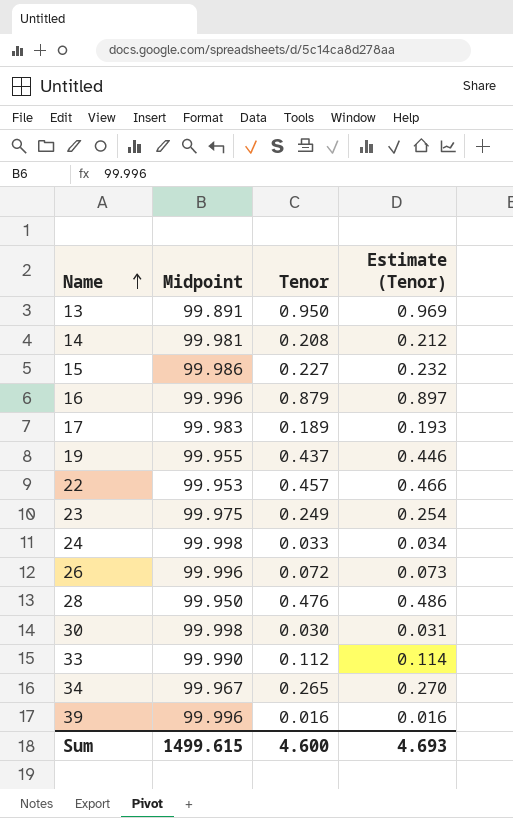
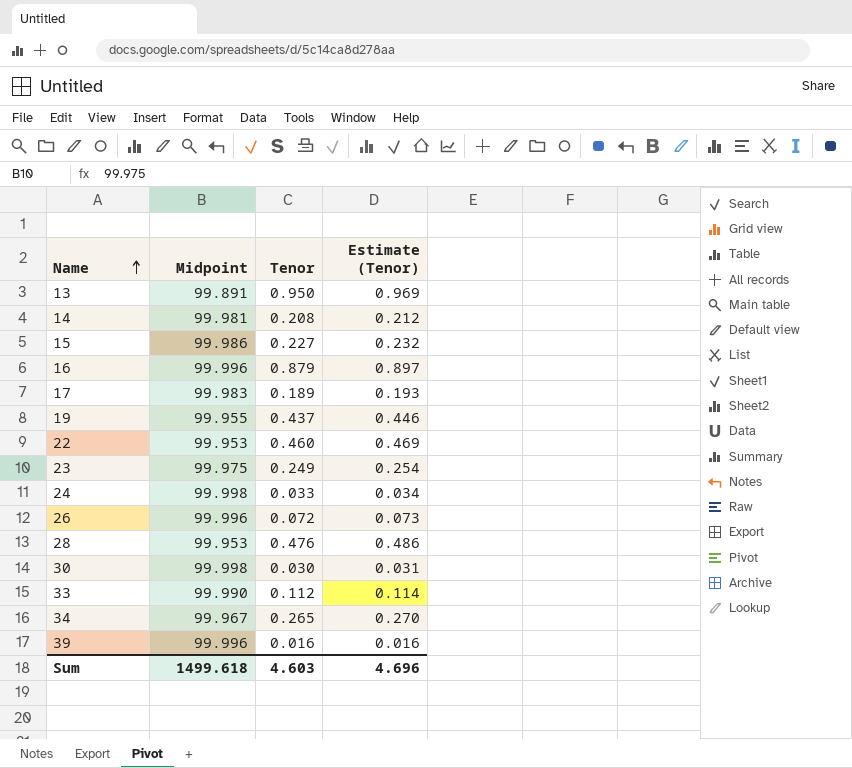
22 | Tenor: 0.457 -> 0.460
22 | Estimate (Tenor): 0.466 -> 0.469
28 | Midpoint: 99.950 -> 99.953
Sum | Midpoint: 1499.615 -> 1499.618
Sum | Tenor: 4.600 -> 4.603
Sum | Estimate (Tenor): 4.693 -> 4.696

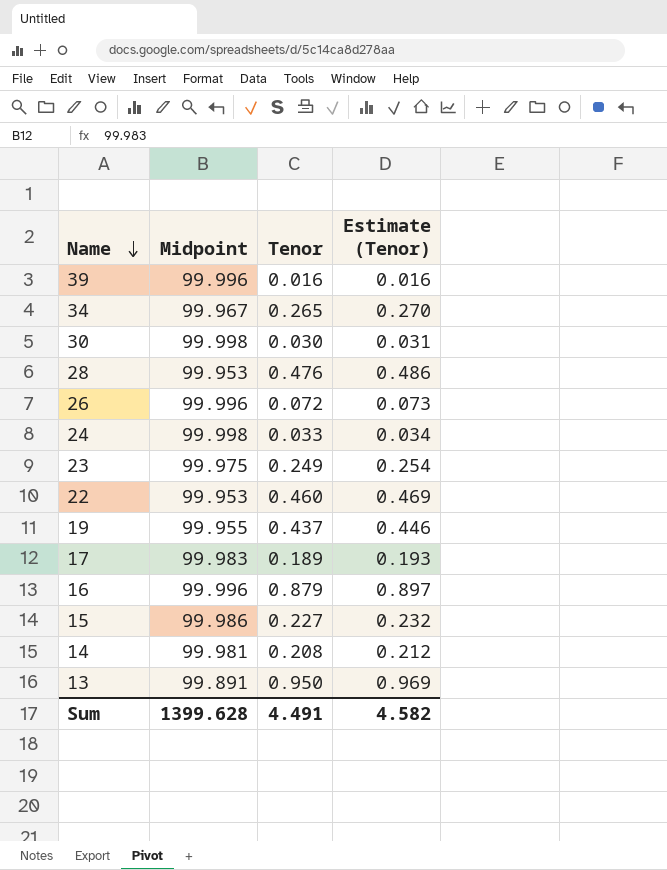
row order: Name ascending -> Name descending
row 33: 99.990 | 0.112 | 0.114 -> none
Sum | Midpoint: 1499.618 -> 1399.628
Sum | Tenor: 4.603 -> 4.491
Sum | Estimate (Tenor): 4.696 -> 4.582

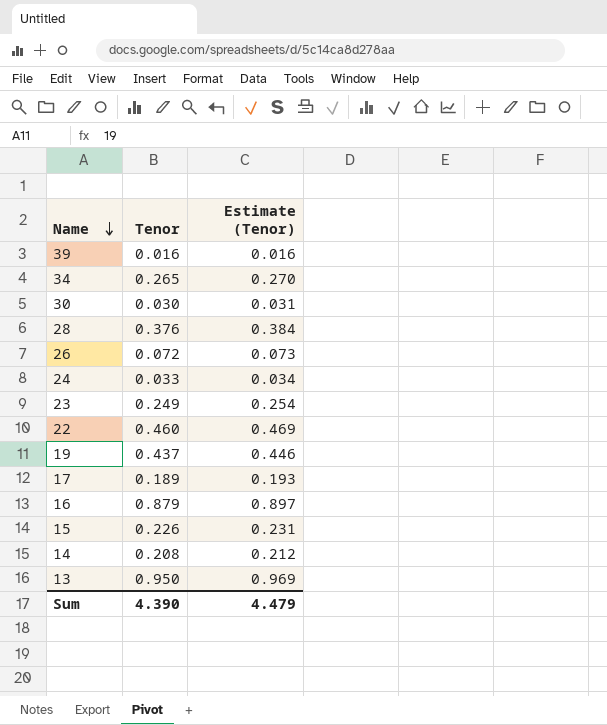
column Midpoint | position: 2 -> none
28 | Tenor: 0.476 -> 0.376
28 | Estimate (Tenor): 0.486 -> 0.384
15 | Tenor: 0.227 -> 0.226
15 | Estimate (Tenor): 0.232 -> 0.231
Sum | Tenor: 4.491 -> 4.390
Sum | Estimate (Tenor): 4.582 -> 4.479

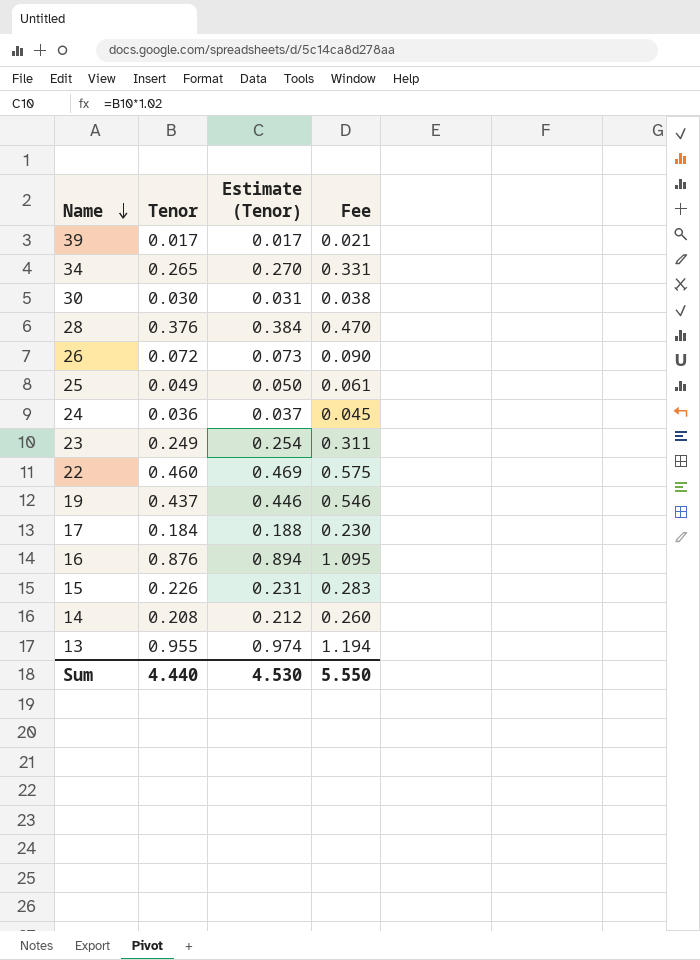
column Fee | formula: none -> [Tenor] * 1.25
39 | Tenor: 0.016 -> 0.017
39 | Estimate (Tenor): 0.016 -> 0.017
row 25: none -> 0.049 | 0.050 | 0.061
24 | Tenor: 0.033 -> 0.036
24 | Estimate (Tenor): 0.034 -> 0.037
17 | Tenor: 0.189 -> 0.184
17 | Estimate (Tenor): 0.193 -> 0.188
16 | Tenor: 0.879 -> 0.876
16 | Estimate (Tenor): 0.897 -> 0.894
13 | Tenor: 0.950 -> 0.955
13 | Estimate (Tenor): 0.969 -> 0.974
Sum | Tenor: 4.390 -> 4.440
Sum | Estimate (Tenor): 4.479 -> 4.530

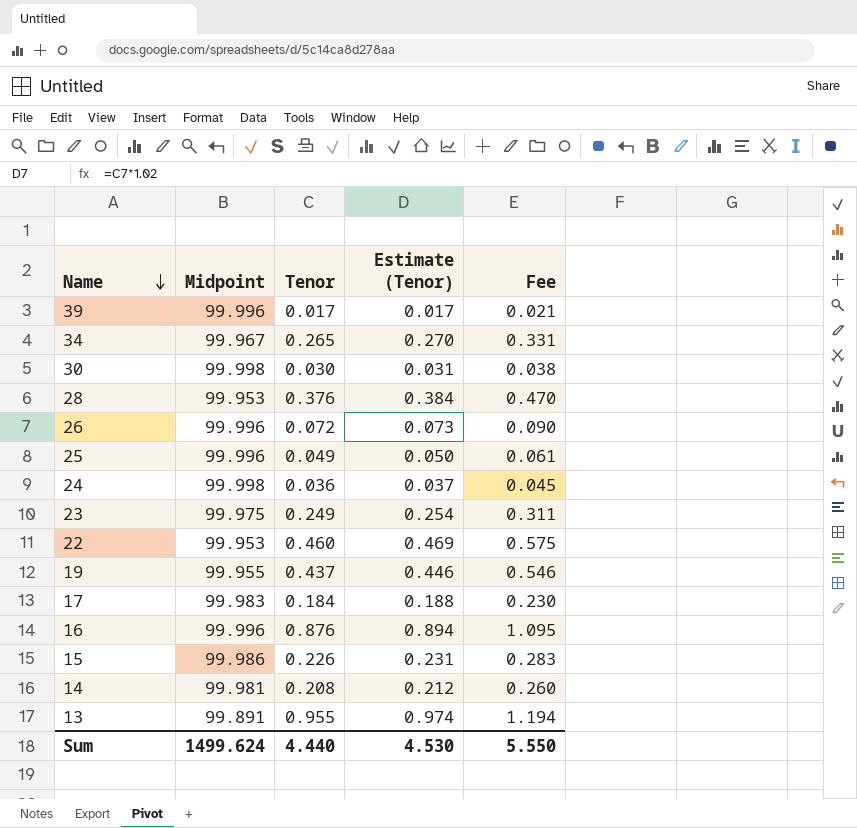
column Midpoint | position: none -> 2

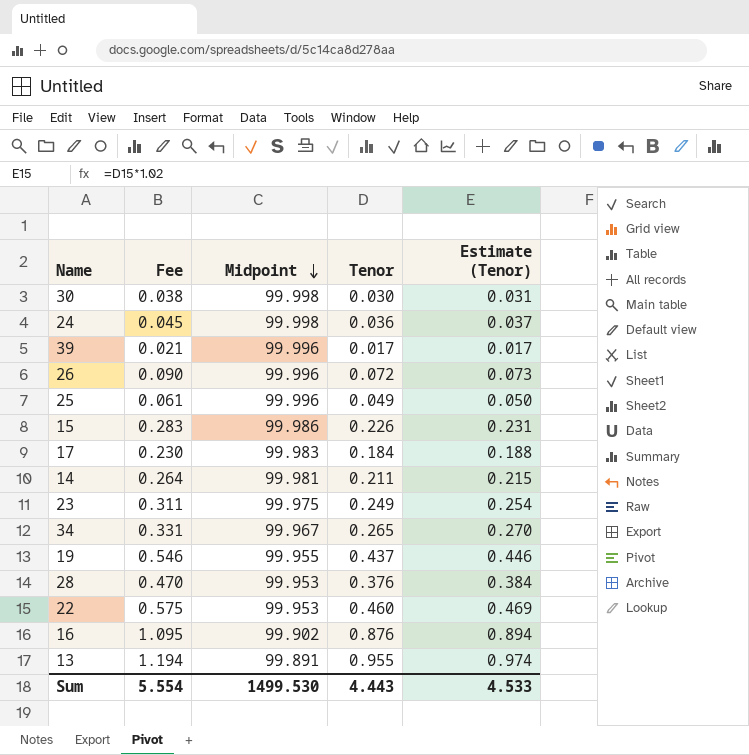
row order: Name descending -> Midpoint descending
column Fee | position: 5 -> 2
14 | Fee: 0.260 -> 0.264
14 | Tenor: 0.208 -> 0.211
14 | Estimate (Tenor): 0.212 -> 0.215
16 | Midpoint: 99.996 -> 99.902
Sum | Fee: 5.550 -> 5.554
Sum | Midpoint: 1499.624 -> 1499.530
Sum | Tenor: 4.440 -> 4.443
Sum | Estimate (Tenor): 4.530 -> 4.533

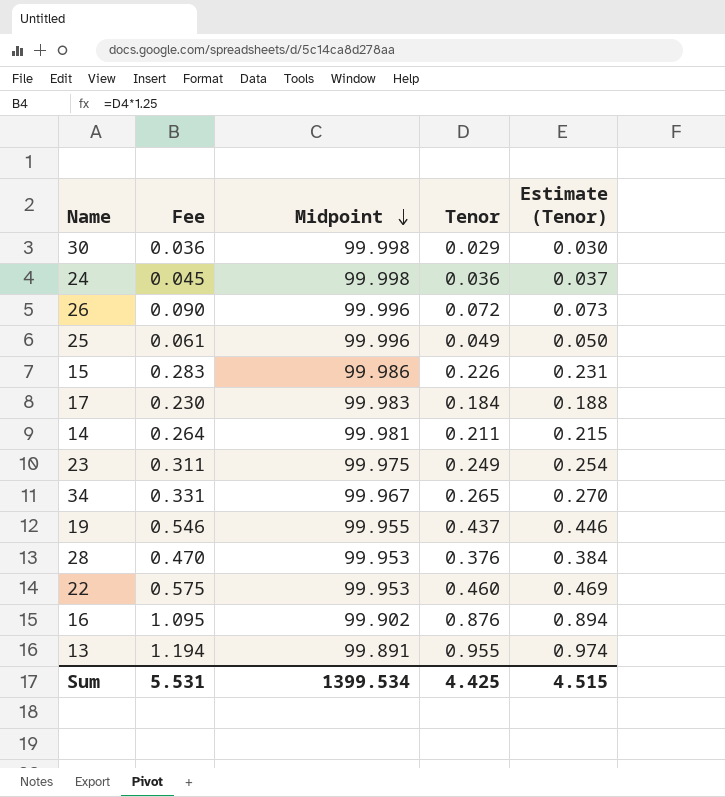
row 39: 0.021 | 99.996 | 0.017 | 0.017 -> none
30 | Fee: 0.038 -> 0.036
30 | Tenor: 0.030 -> 0.029
30 | Estimate (Tenor): 0.031 -> 0.030
Sum | Fee: 5.554 -> 5.531
Sum | Midpoint: 1499.530 -> 1399.534
Sum | Tenor: 4.443 -> 4.425
Sum | Estimate (Tenor): 4.533 -> 4.515

